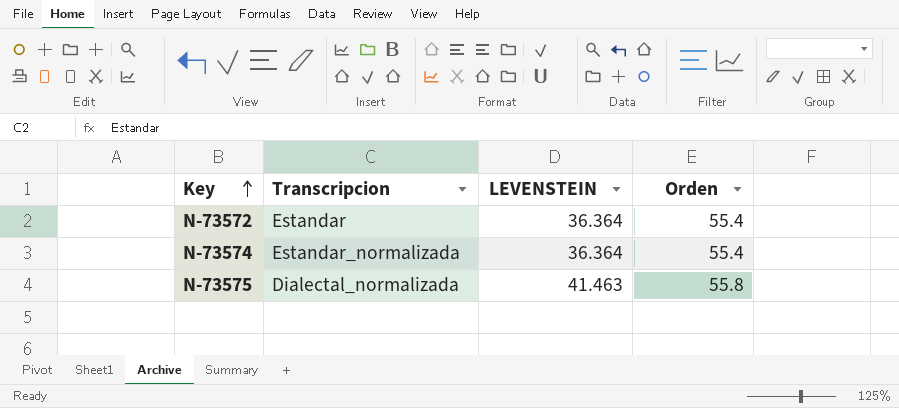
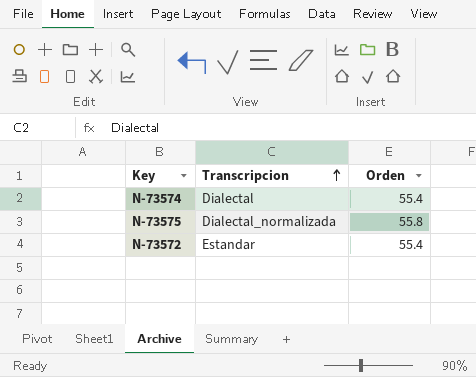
row order: Key ascending -> Transcripcion ascending
column LEVENSTEIN | position: 3 -> none
N-73574 | Transcripcion: Estandar_normalizada -> Dialectal

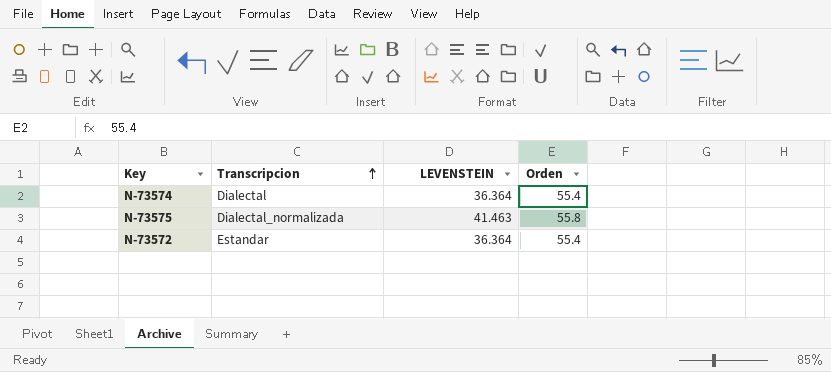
column LEVENSTEIN | position: none -> 3

